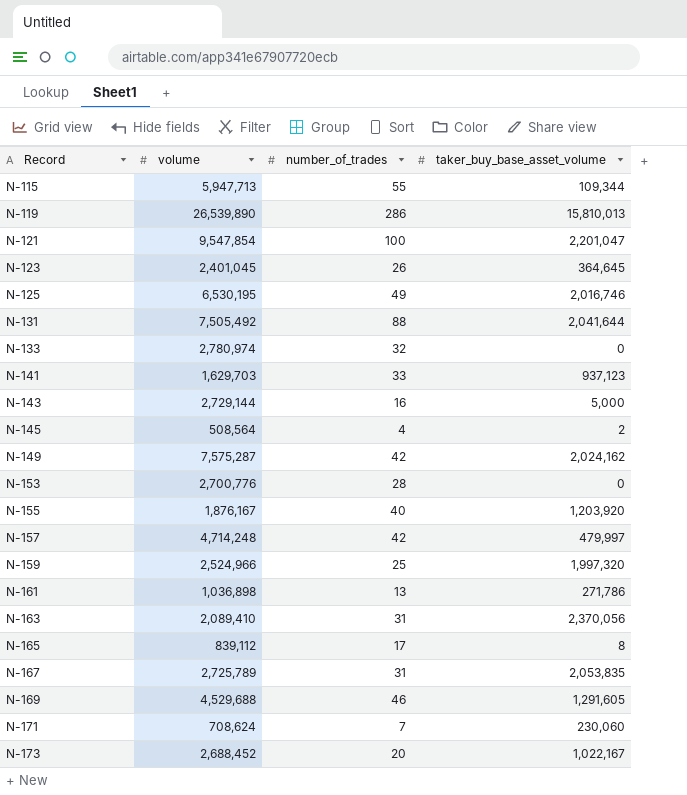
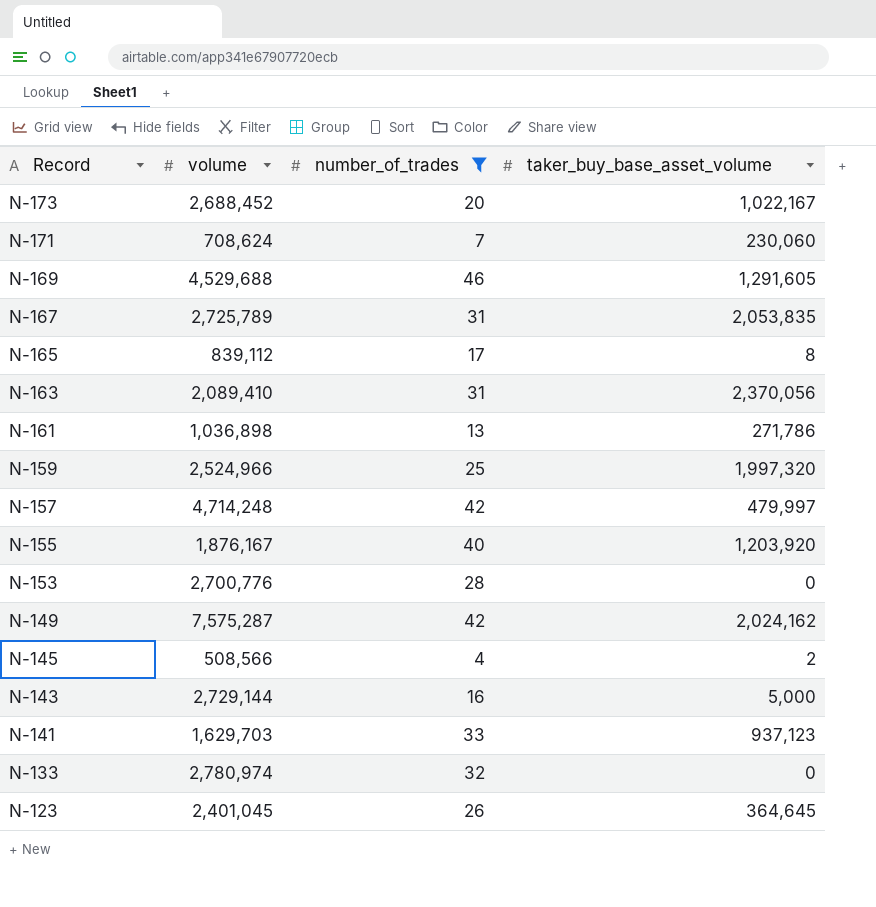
filter: none -> number_of_trades <= 46
row order: Record ascending -> Record descending
N-145 | volume: 508,564 -> 508,566

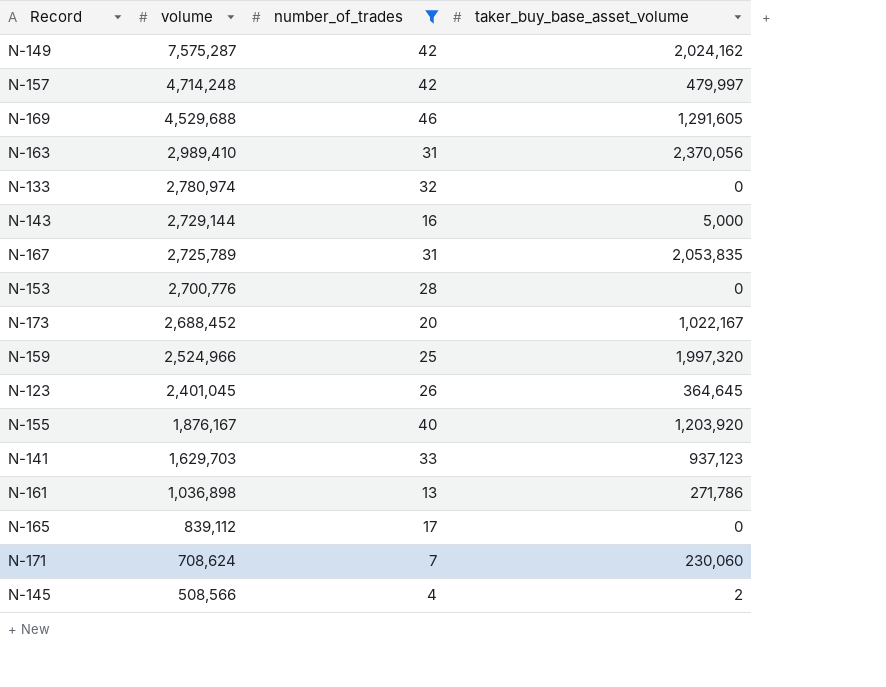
row order: Record descending -> volume descending
N-163 | volume: 2,089,410 -> 2,989,410
N-165 | taker_buy_base_asset_volume: 8 -> 0

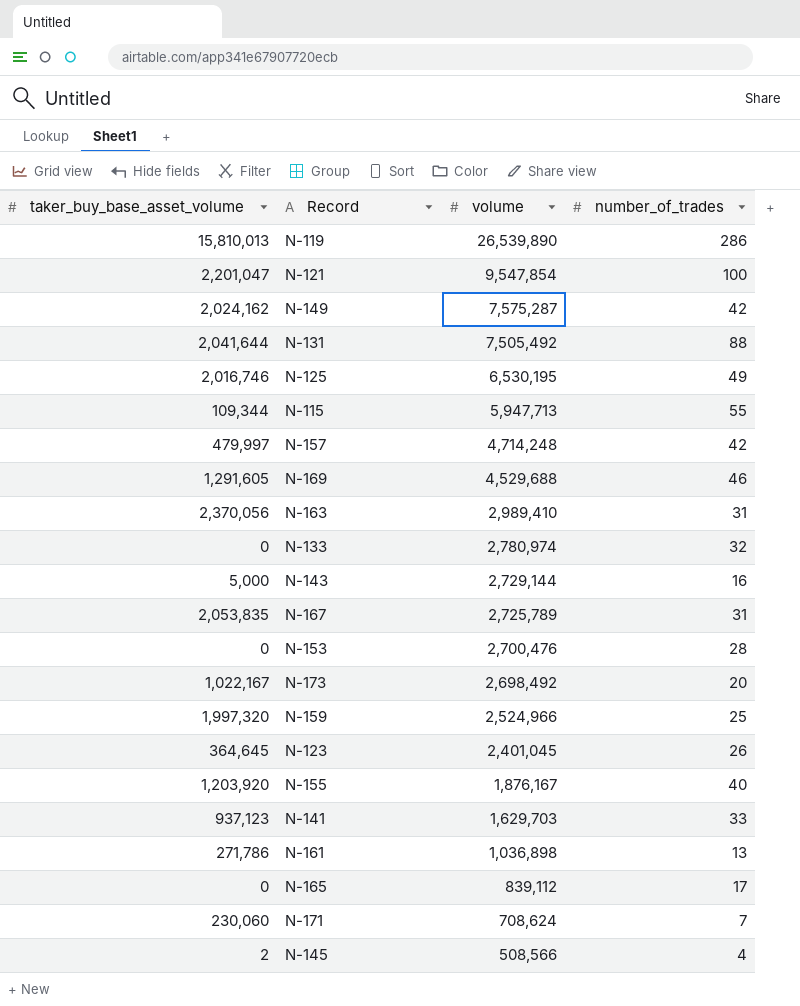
filter: number_of_trades <= 46 -> none
column taker_buy_base_asset_volume | position: 4 -> 1
N-153 | volume: 2,700,776 -> 2,700,476
N-173 | volume: 2,688,452 -> 2,698,492

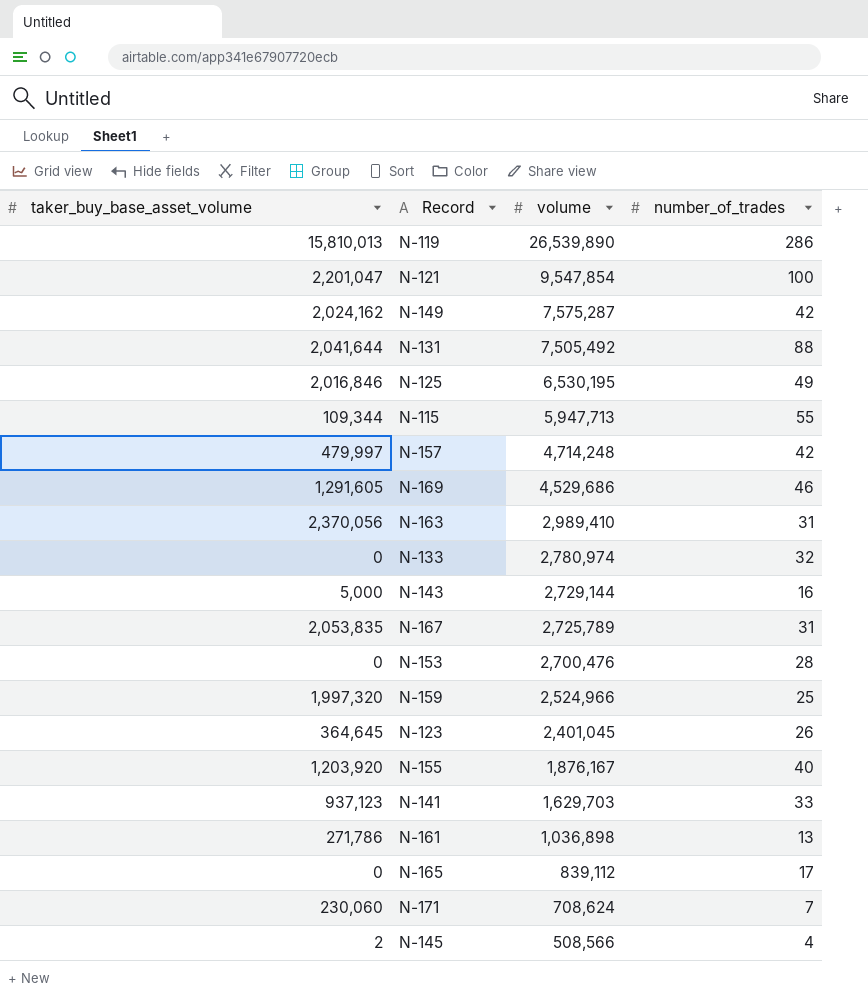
row N-173: 1,022,167 | 2,698,492 | 20 -> none
N-125 | taker_buy_base_asset_volume: 2,016,746 -> 2,016,846
N-169 | volume: 4,529,688 -> 4,529,686

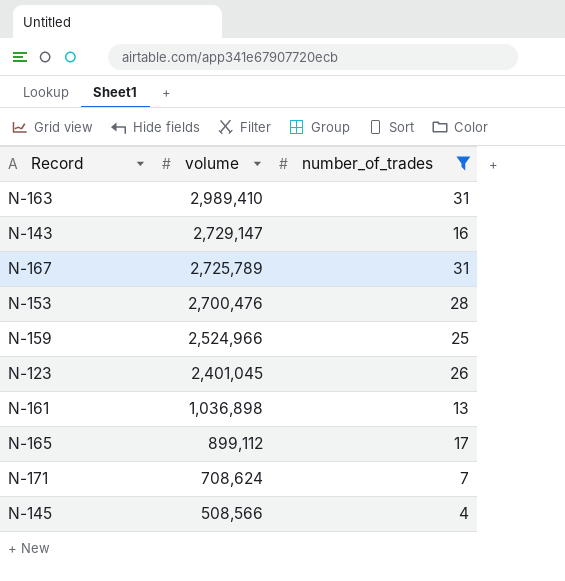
filter: none -> number_of_trades <= 31
column taker_buy_base_asset_volume | position: 1 -> none
N-143 | volume: 2,729,144 -> 2,729,147
N-165 | volume: 839,112 -> 899,112

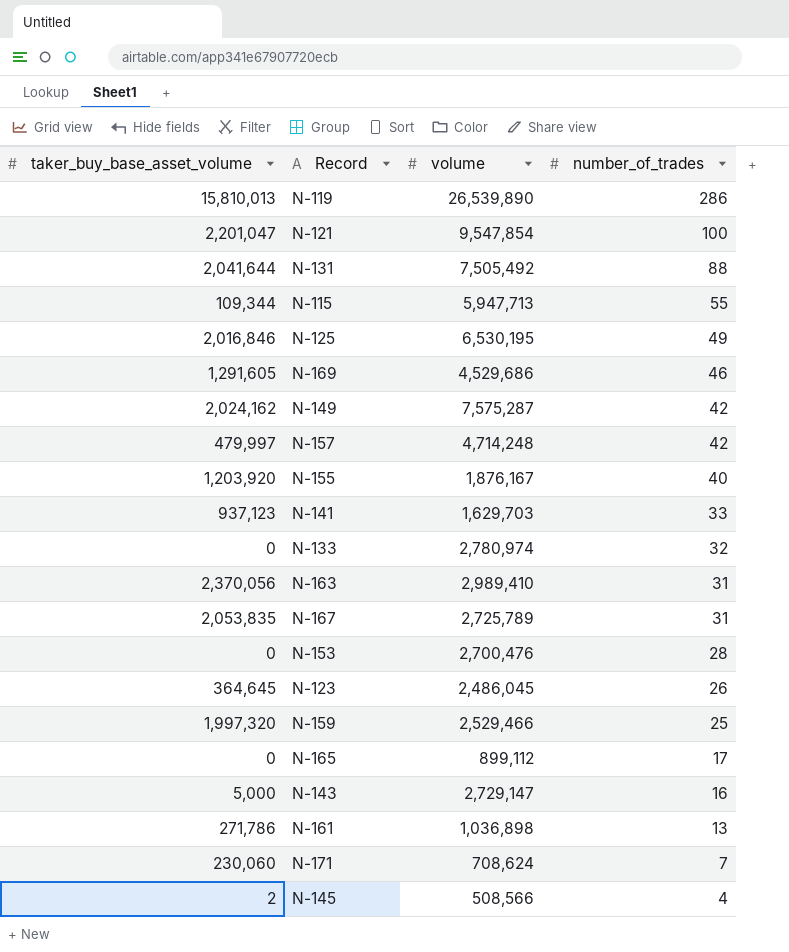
filter: number_of_trades <= 31 -> none
row order: volume descending -> number_of_trades descending
column taker_buy_base_asset_volume | position: none -> 1
N-123 | volume: 2,401,045 -> 2,486,045
N-159 | volume: 2,524,966 -> 2,529,466

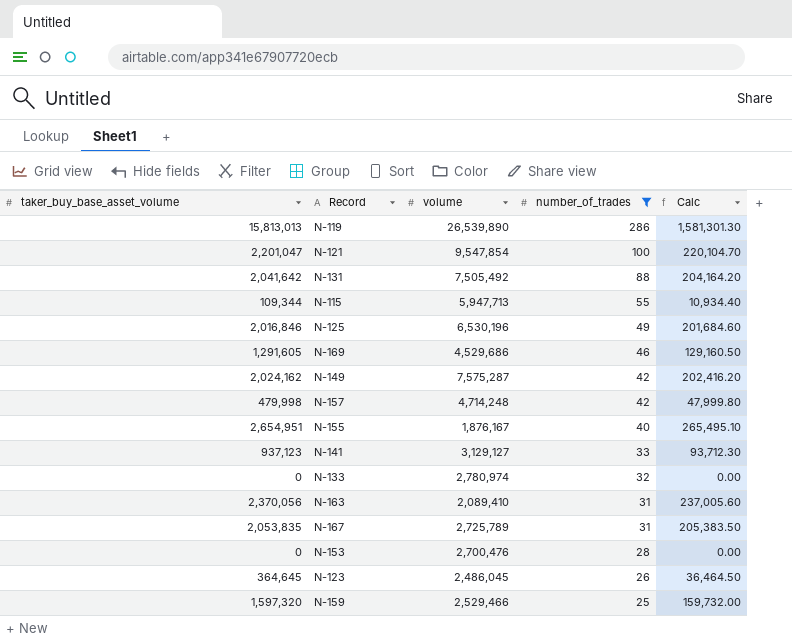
filter: none -> number_of_trades >= 25
column Calc | formula: none -> [taker_buy_base_asset_volume] * 0.1
N-119 | taker_buy_base_asset_volume: 15,810,013 -> 15,813,013
N-131 | taker_buy_base_asset_volume: 2,041,644 -> 2,041,642
N-125 | volume: 6,530,195 -> 6,530,196
N-157 | taker_buy_base_asset_volume: 479,997 -> 479,998
N-155 | taker_buy_base_asset_volume: 1,203,920 -> 2,654,951
N-141 | volume: 1,629,703 -> 3,129,127
N-163 | volume: 2,989,410 -> 2,089,410
N-159 | taker_buy_base_asset_volume: 1,997,320 -> 1,597,320

